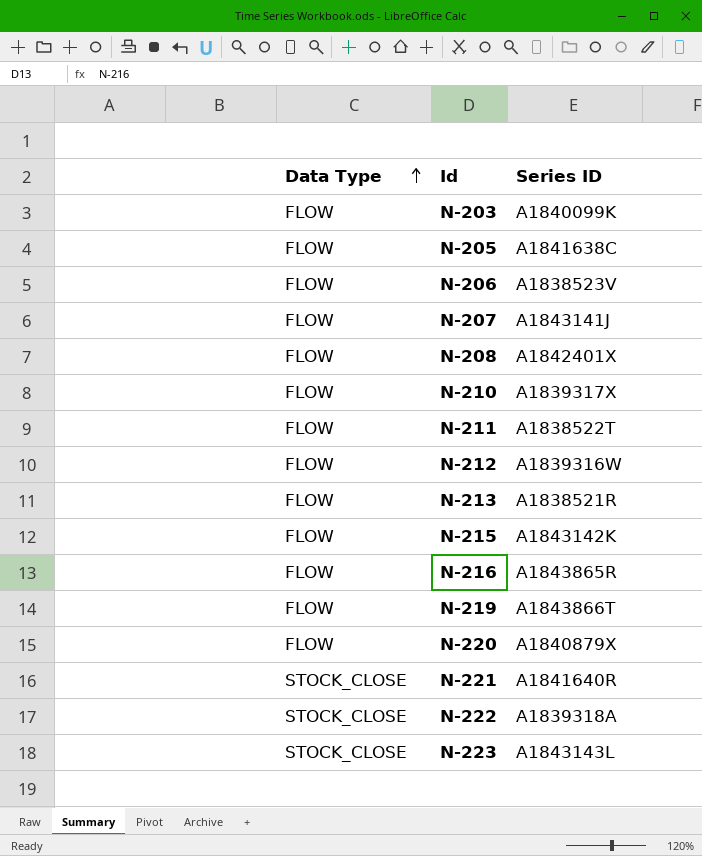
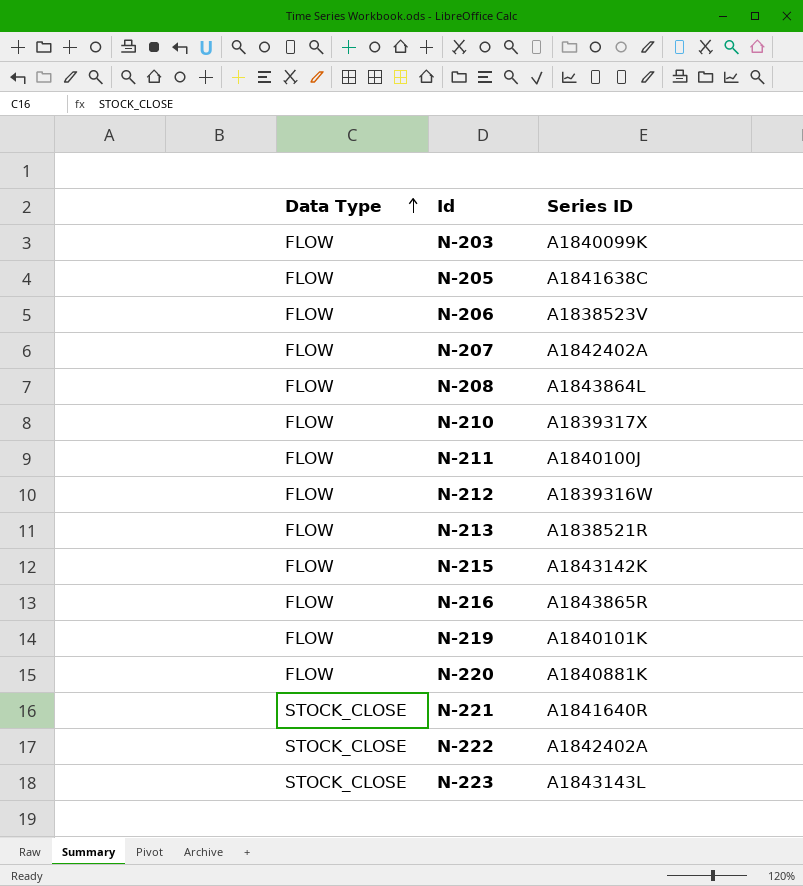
N-207 | Series ID: A1843141J -> A1842402A
N-208 | Series ID: A1842401X -> A1843864L
N-211 | Series ID: A1838522T -> A1840100J
N-219 | Series ID: A1843866T -> A1840101K
N-220 | Series ID: A1840879X -> A1840881K
N-222 | Series ID: A1839318A -> A1842402A

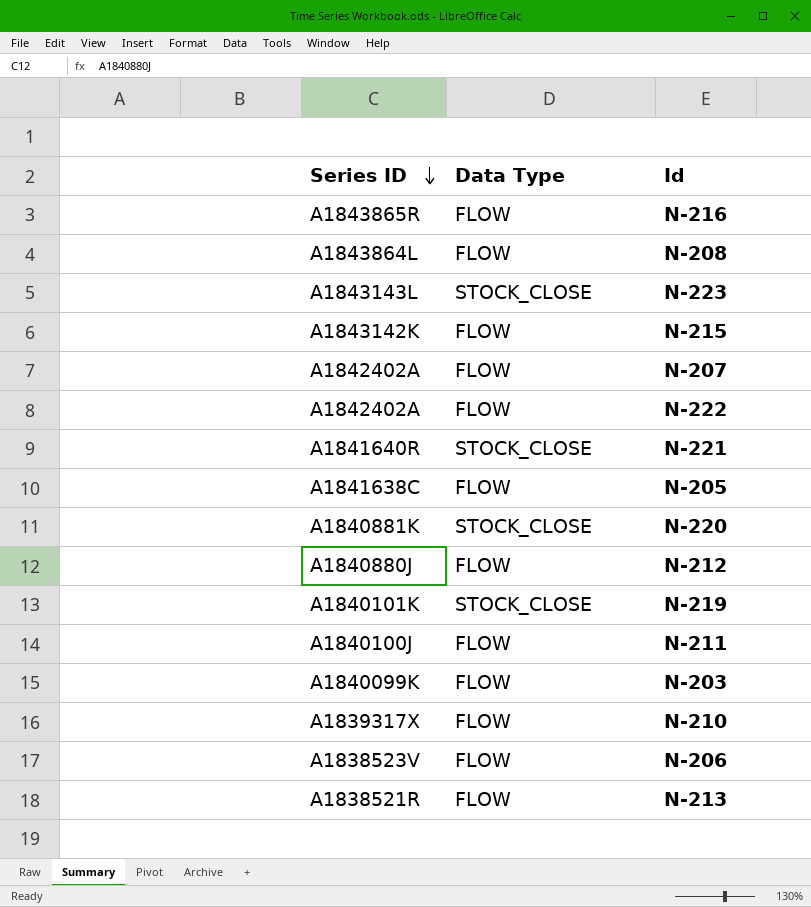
row order: Data Type ascending -> Series ID descending
column Series ID | position: 3 -> 1
N-222 | Data Type: STOCK_CLOSE -> FLOW
N-220 | Data Type: FLOW -> STOCK_CLOSE
N-212 | Series ID: A1839316W -> A1840880J
N-219 | Data Type: FLOW -> STOCK_CLOSE

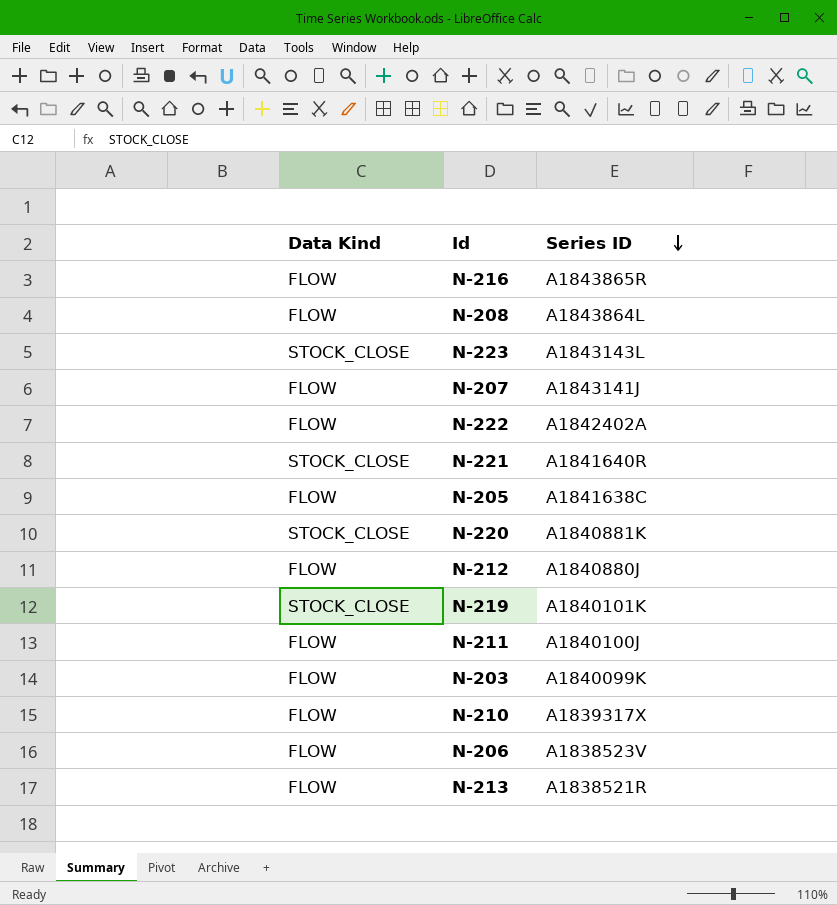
column name: Data Type -> Data Kind
column Series ID | position: 1 -> 3
row N-215: A1843142K | FLOW -> none
N-207 | Series ID: A1842402A -> A1843141J

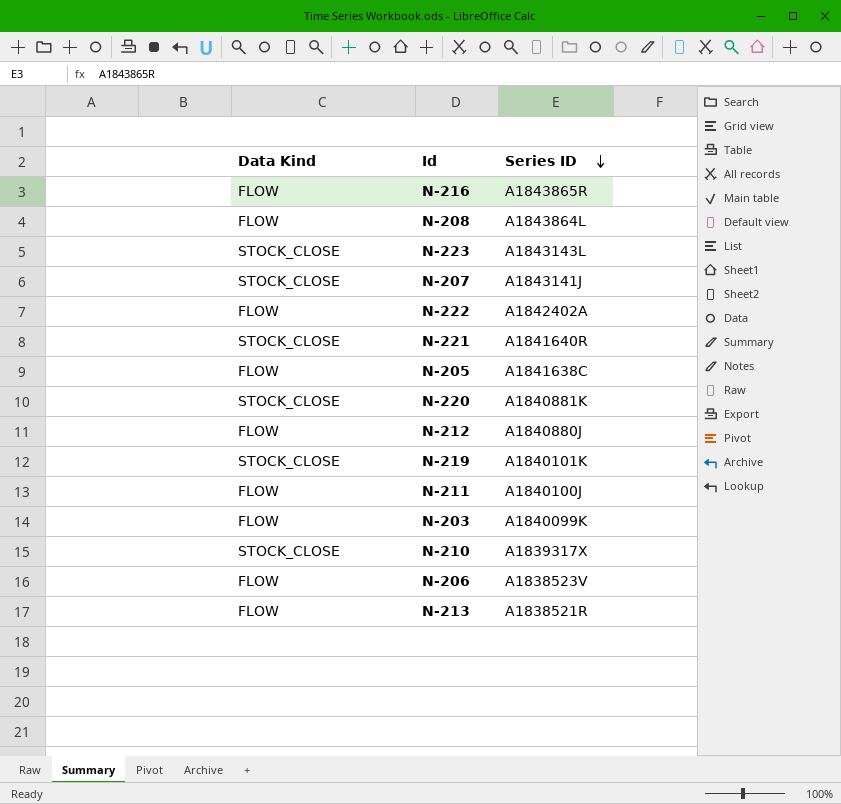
N-207 | Data Kind: FLOW -> STOCK_CLOSE
N-210 | Data Kind: FLOW -> STOCK_CLOSE

